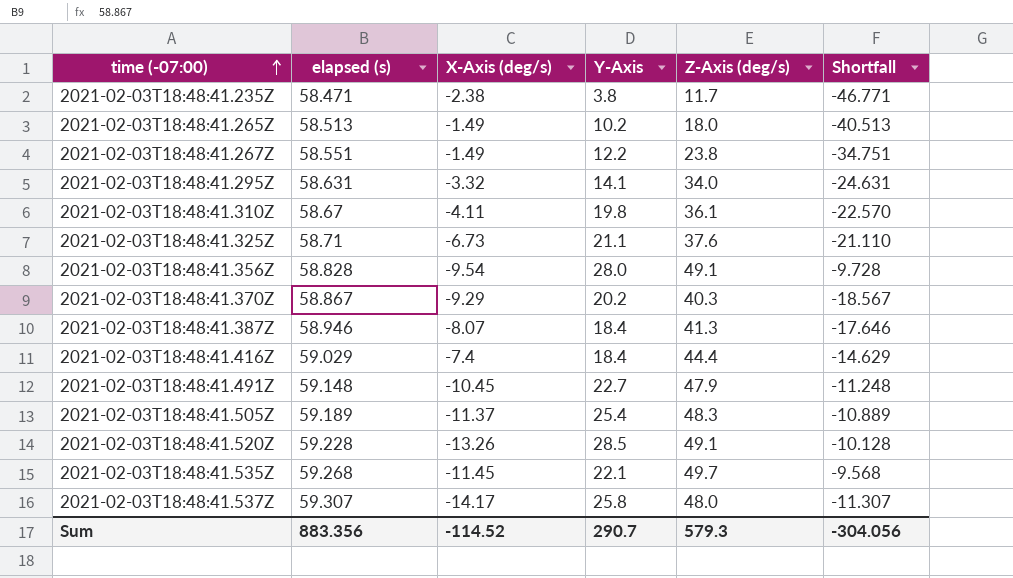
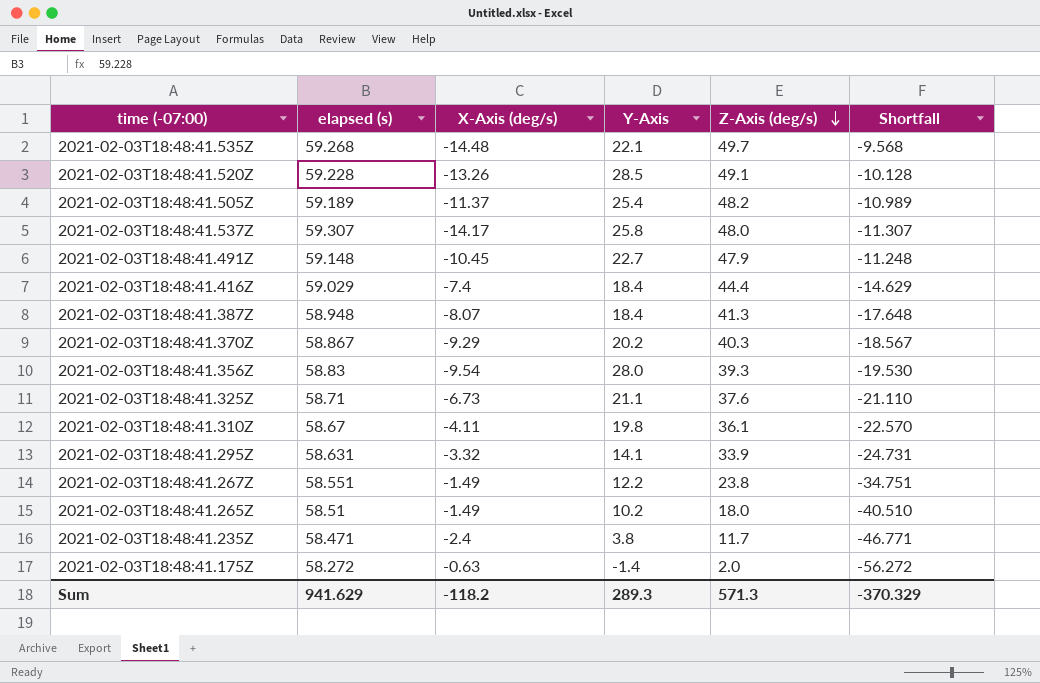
row order: time (-07:00) ascending -> Z-Axis (deg/s) descending
2021-02-03T18:48:41.535Z | X-Axis (deg/s): -11.45 -> -14.48
2021-02-03T18:48:41.505Z | Z-Axis (deg/s): 48.3 -> 48.2
2021-02-03T18:48:41.505Z | Shortfall: -10.889 -> -10.989
2021-02-03T18:48:41.387Z | elapsed (s): 58.946 -> 58.948
2021-02-03T18:48:41.387Z | Shortfall: -17.646 -> -17.648
2021-02-03T18:48:41.356Z | elapsed (s): 58.828 -> 58.83
2021-02-03T18:48:41.356Z | Z-Axis (deg/s): 49.1 -> 39.3
2021-02-03T18:48:41.356Z | Shortfall: -9.728 -> -19.530
2021-02-03T18:48:41.295Z | Z-Axis (deg/s): 34.0 -> 33.9
2021-02-03T18:48:41.295Z | Shortfall: -24.631 -> -24.731
2021-02-03T18:48:41.265Z | elapsed (s): 58.513 -> 58.51
2021-02-03T18:48:41.265Z | Shortfall: -40.513 -> -40.510
2021-02-03T18:48:41.235Z | X-Axis (deg/s): -2.38 -> -2.4
row 2021-02-03T18:48:41.175Z: none -> 58.272 | -0.63 | -1.4 | 2.0 | -56.272
Sum | elapsed (s): 883.356 -> 941.629
Sum | X-Axis (deg/s): -114.52 -> -118.2
Sum | Y-Axis: 290.7 -> 289.3
Sum | Z-Axis (deg/s): 579.3 -> 571.3
Sum | Shortfall: -304.056 -> -370.329

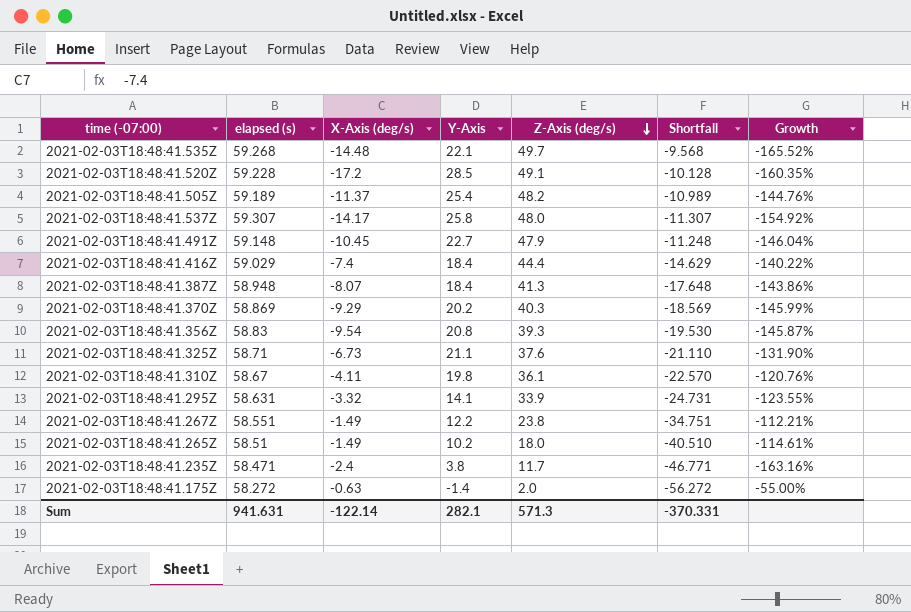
column Growth | formula: none -> ([X-Axis (deg/s)] - [Y-Axis]) / [Y-Axis]
2021-02-03T18:48:41.520Z | X-Axis (deg/s): -13.26 -> -17.2
2021-02-03T18:48:41.370Z | elapsed (s): 58.867 -> 58.869
2021-02-03T18:48:41.370Z | Shortfall: -18.567 -> -18.569
2021-02-03T18:48:41.356Z | Y-Axis: 28.0 -> 20.8
Sum | elapsed (s): 941.629 -> 941.631
Sum | X-Axis (deg/s): -118.2 -> -122.14
Sum | Y-Axis: 289.3 -> 282.1
Sum | Shortfall: -370.329 -> -370.331

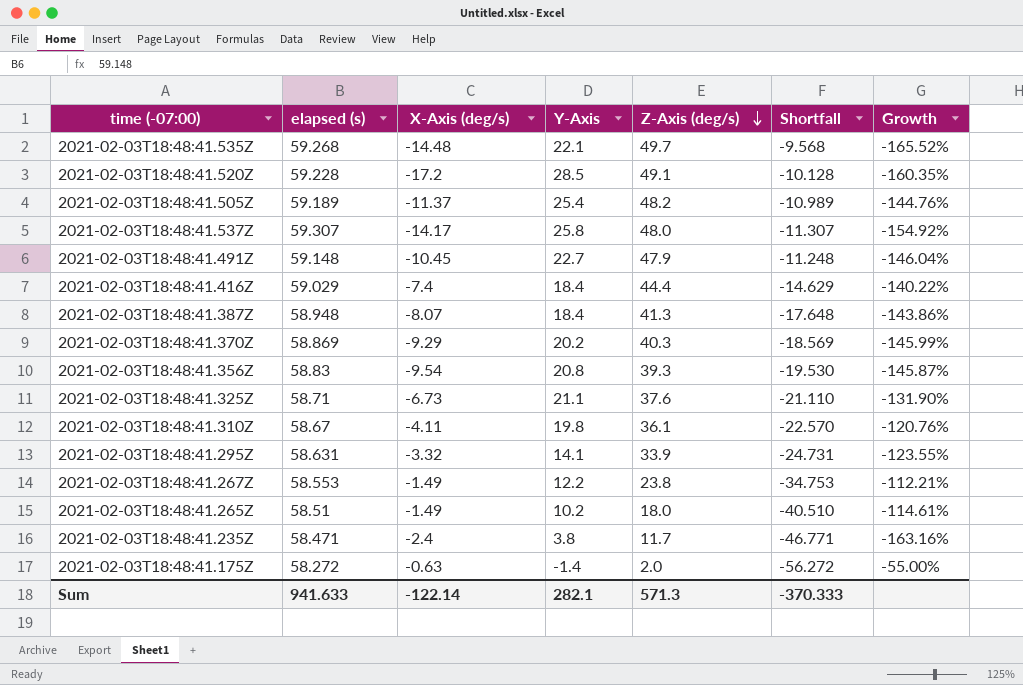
2021-02-03T18:48:41.267Z | elapsed (s): 58.551 -> 58.553
2021-02-03T18:48:41.267Z | Shortfall: -34.751 -> -34.753
Sum | elapsed (s): 941.631 -> 941.633
Sum | Shortfall: -370.331 -> -370.333

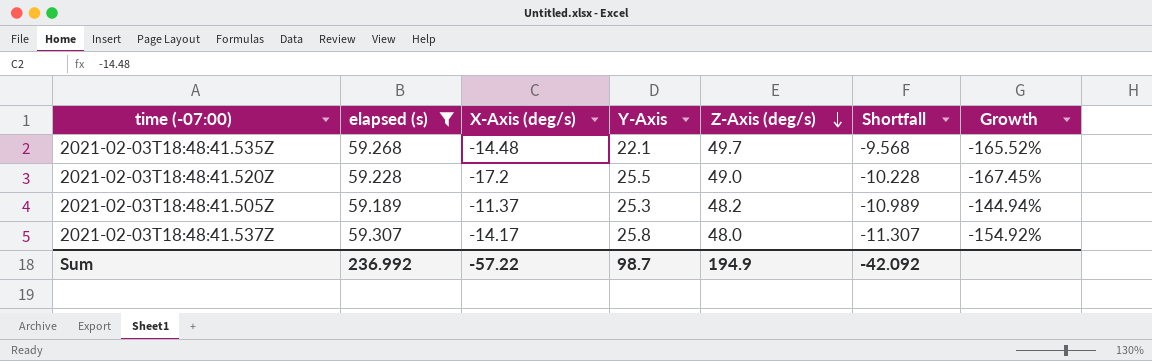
filter: none -> elapsed (s) >= 59.189
2021-02-03T18:48:41.520Z | Y-Axis: 28.5 -> 25.5
2021-02-03T18:48:41.520Z | Z-Axis (deg/s): 49.1 -> 49.0
2021-02-03T18:48:41.520Z | Shortfall: -10.128 -> -10.228
2021-02-03T18:48:41.520Z | Growth: -160.35% -> -167.45%
2021-02-03T18:48:41.505Z | Y-Axis: 25.4 -> 25.3
2021-02-03T18:48:41.505Z | Growth: -144.76% -> -144.94%
Sum | elapsed (s): 941.633 -> 236.992
Sum | X-Axis (deg/s): -122.14 -> -57.22
Sum | Y-Axis: 282.1 -> 98.7
Sum | Z-Axis (deg/s): 571.3 -> 194.9
Sum | Shortfall: -370.333 -> -42.092

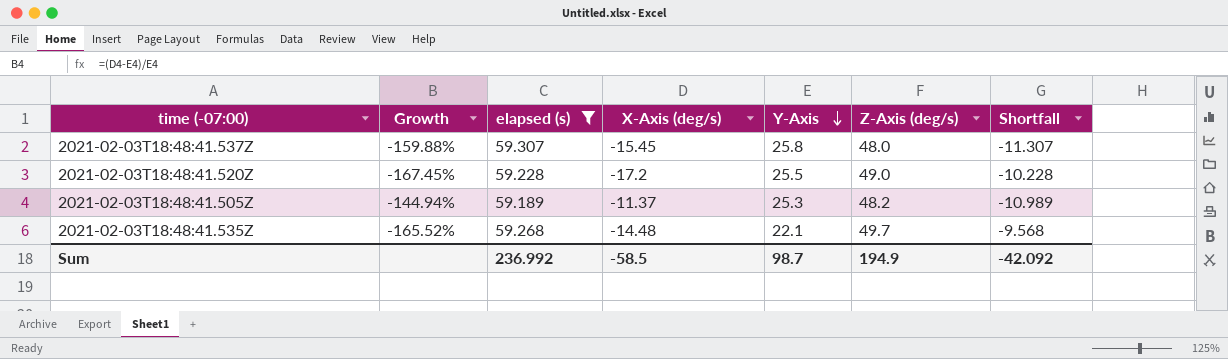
row order: Z-Axis (deg/s) descending -> Y-Axis descending
column Growth | position: 7 -> 2
2021-02-03T18:48:41.537Z | Growth: -154.92% -> -159.88%
2021-02-03T18:48:41.537Z | X-Axis (deg/s): -14.17 -> -15.45
Sum | X-Axis (deg/s): -57.22 -> -58.5

